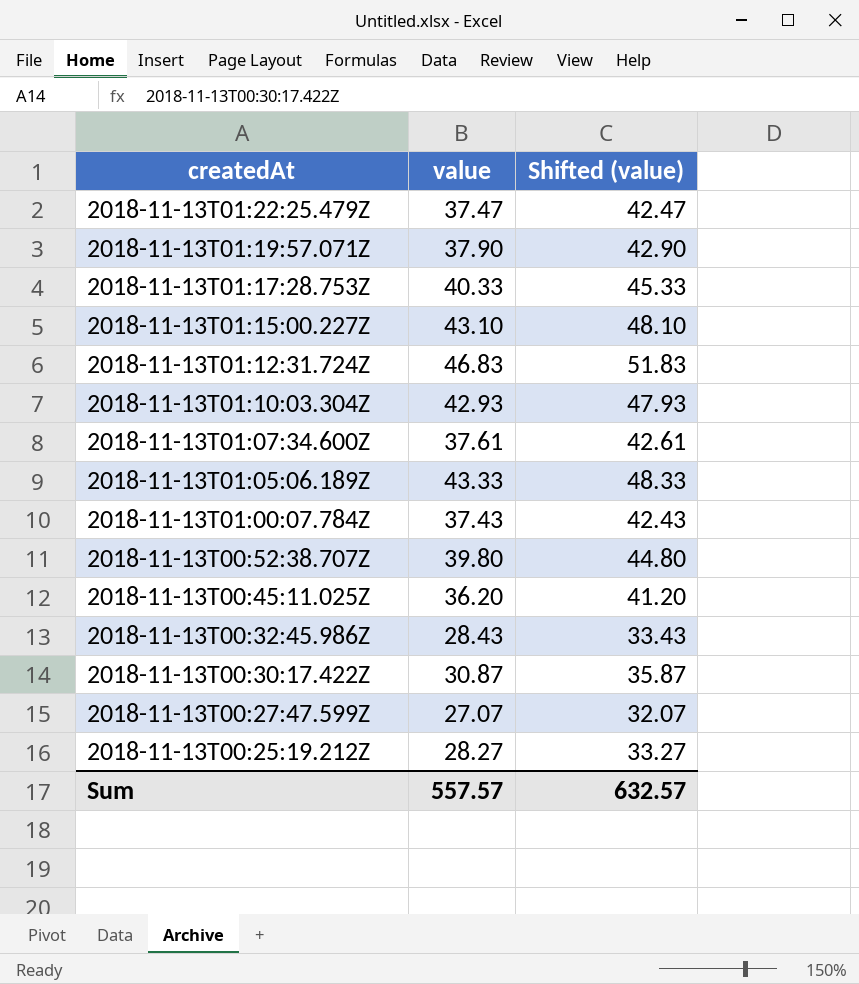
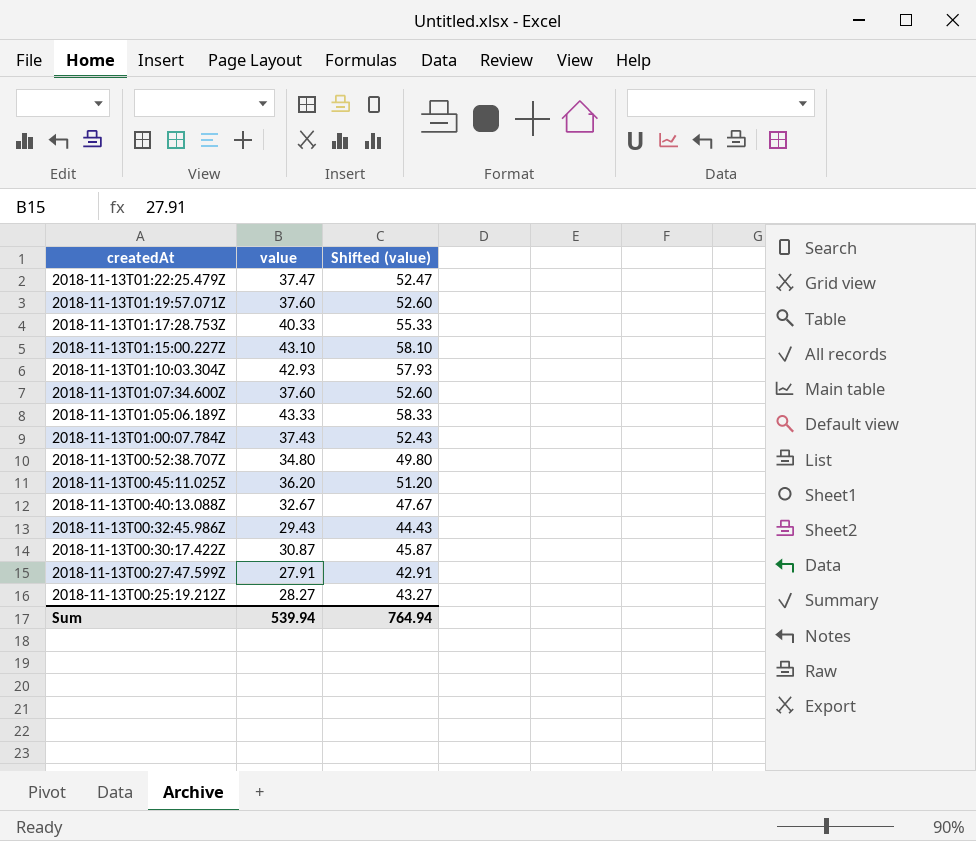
column Shifted (value) | formula: [value] + 5 -> [value] + 15
row 2018-11-13T01:12:31.724Z: 46.83 | 51.83 -> none
2018-11-13T01:19:57.071Z | value: 37.90 -> 37.60
2018-11-13T01:07:34.600Z | value: 37.61 -> 37.60
2018-11-13T00:52:38.707Z | value: 39.80 -> 34.80
row 2018-11-13T00:40:13.088Z: none -> 32.67 | 47.67
2018-11-13T00:32:45.986Z | value: 28.43 -> 29.43
2018-11-13T00:27:47.599Z | value: 27.07 -> 27.91
Sum | value: 557.57 -> 539.94
Sum | Shifted (value): 632.57 -> 764.94

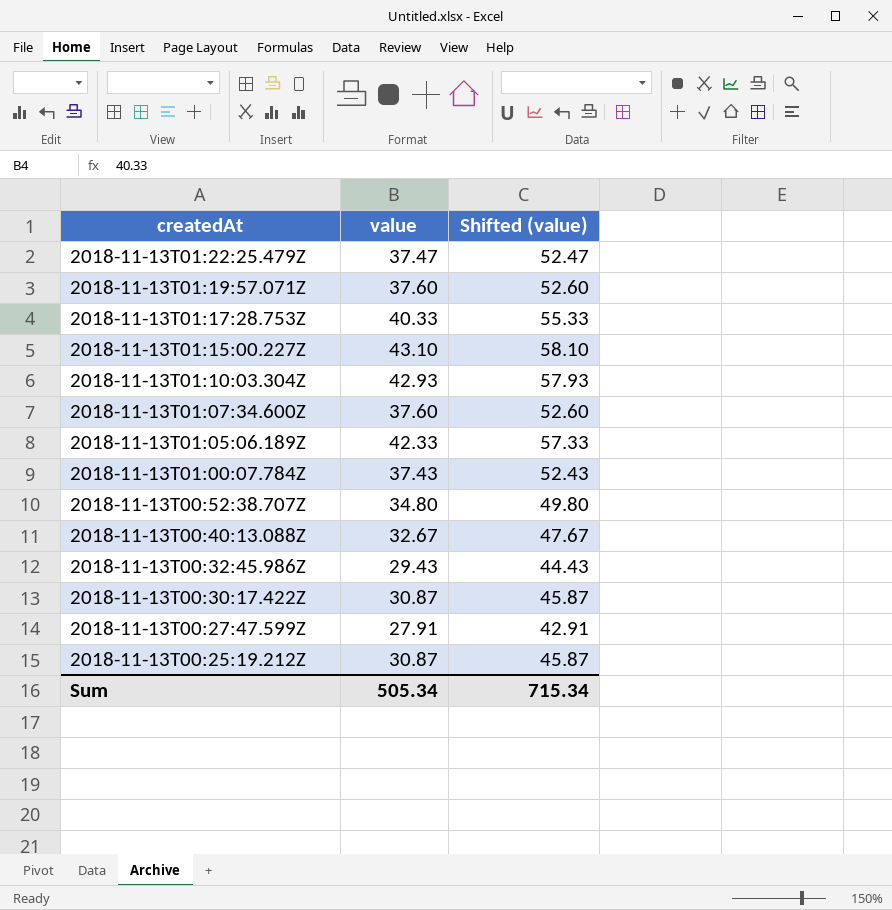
row 2018-11-13T00:45:11.025Z: 36.20 | 51.20 -> none
2018-11-13T01:05:06.189Z | value: 43.33 -> 42.33
2018-11-13T01:05:06.189Z | Shifted (value): 58.33 -> 57.33
2018-11-13T00:25:19.212Z | value: 28.27 -> 30.87
2018-11-13T00:25:19.212Z | Shifted (value): 43.27 -> 45.87
Sum | value: 539.94 -> 505.34
Sum | Shifted (value): 764.94 -> 715.34

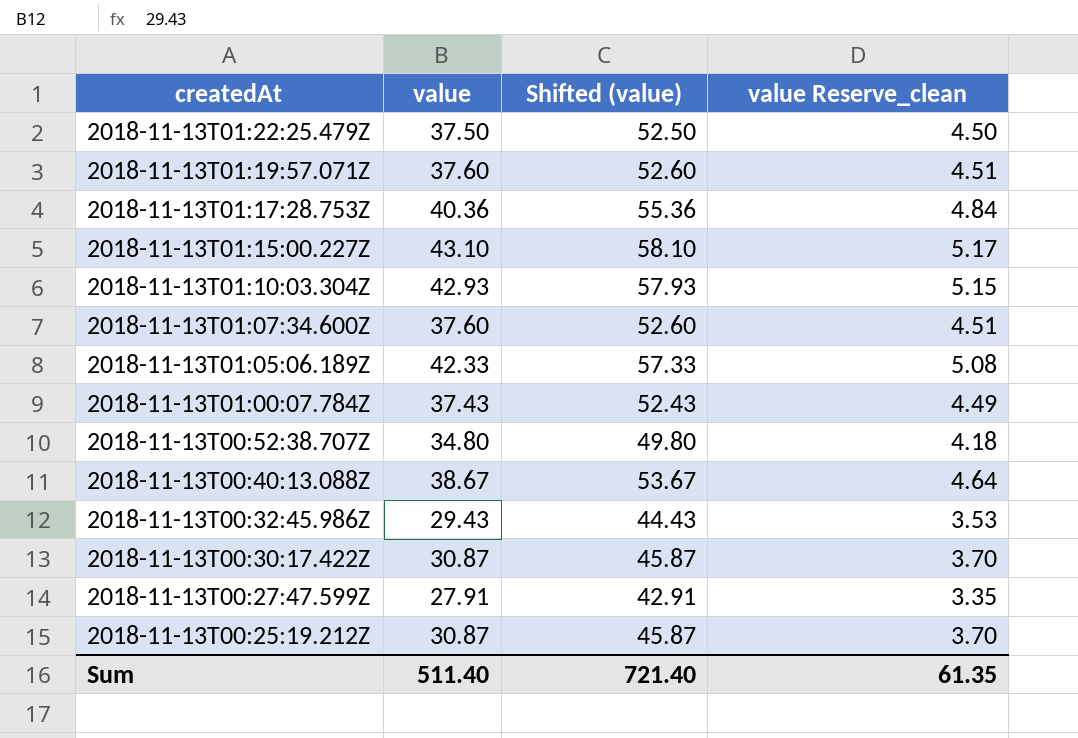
column value Reserve_clean | formula: none -> [value] * 0.12
2018-11-13T01:22:25.479Z | value: 37.47 -> 37.50
2018-11-13T01:22:25.479Z | Shifted (value): 52.47 -> 52.50
2018-11-13T01:17:28.753Z | value: 40.33 -> 40.36
2018-11-13T01:17:28.753Z | Shifted (value): 55.33 -> 55.36
2018-11-13T00:40:13.088Z | value: 32.67 -> 38.67
2018-11-13T00:40:13.088Z | Shifted (value): 47.67 -> 53.67
Sum | value: 505.34 -> 511.40
Sum | Shifted (value): 715.34 -> 721.40

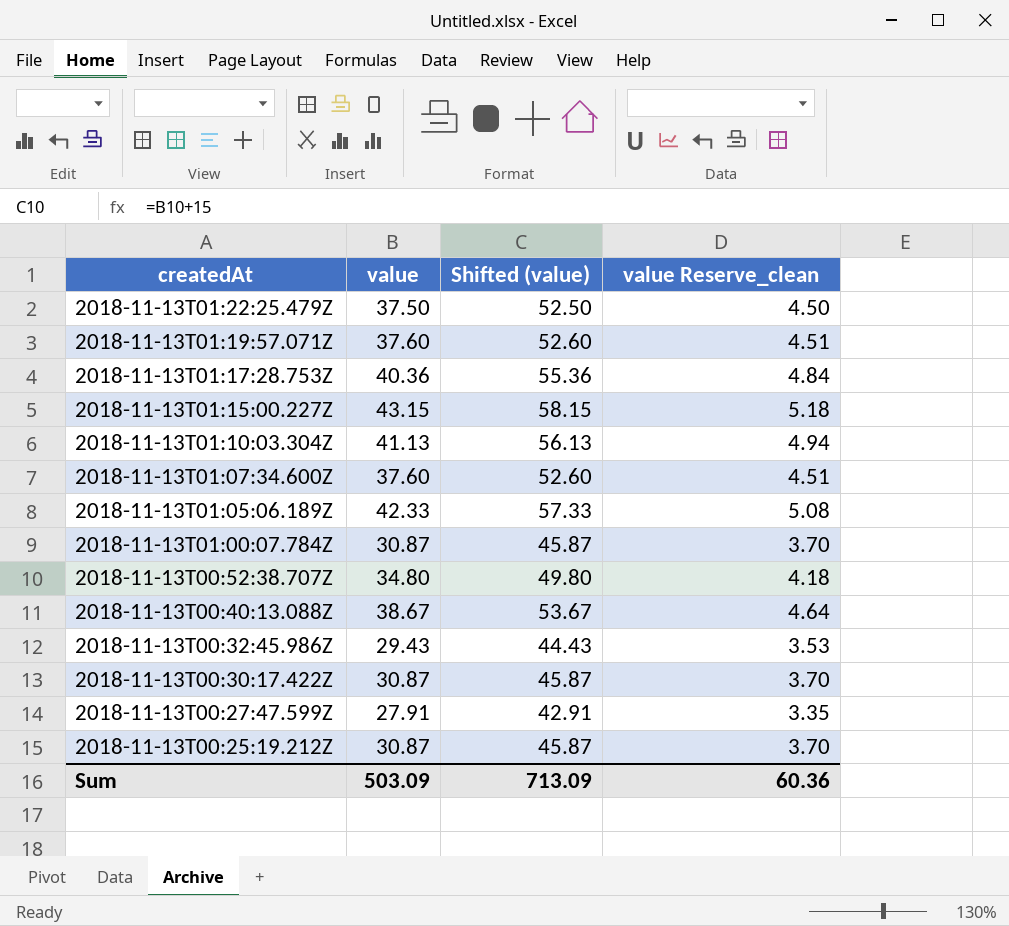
2018-11-13T01:15:00.227Z | value: 43.10 -> 43.15
2018-11-13T01:15:00.227Z | Shifted (value): 58.10 -> 58.15
2018-11-13T01:15:00.227Z | value Reserve_clean: 5.17 -> 5.18
2018-11-13T01:10:03.304Z | value: 42.93 -> 41.13
2018-11-13T01:10:03.304Z | Shifted (value): 57.93 -> 56.13
2018-11-13T01:10:03.304Z | value Reserve_clean: 5.15 -> 4.94
2018-11-13T01:00:07.784Z | value: 37.43 -> 30.87
2018-11-13T01:00:07.784Z | Shifted (value): 52.43 -> 45.87
2018-11-13T01:00:07.784Z | value Reserve_clean: 4.49 -> 3.70
Sum | value: 511.40 -> 503.09
Sum | Shifted (value): 721.40 -> 713.09
Sum | value Reserve_clean: 61.35 -> 60.36

